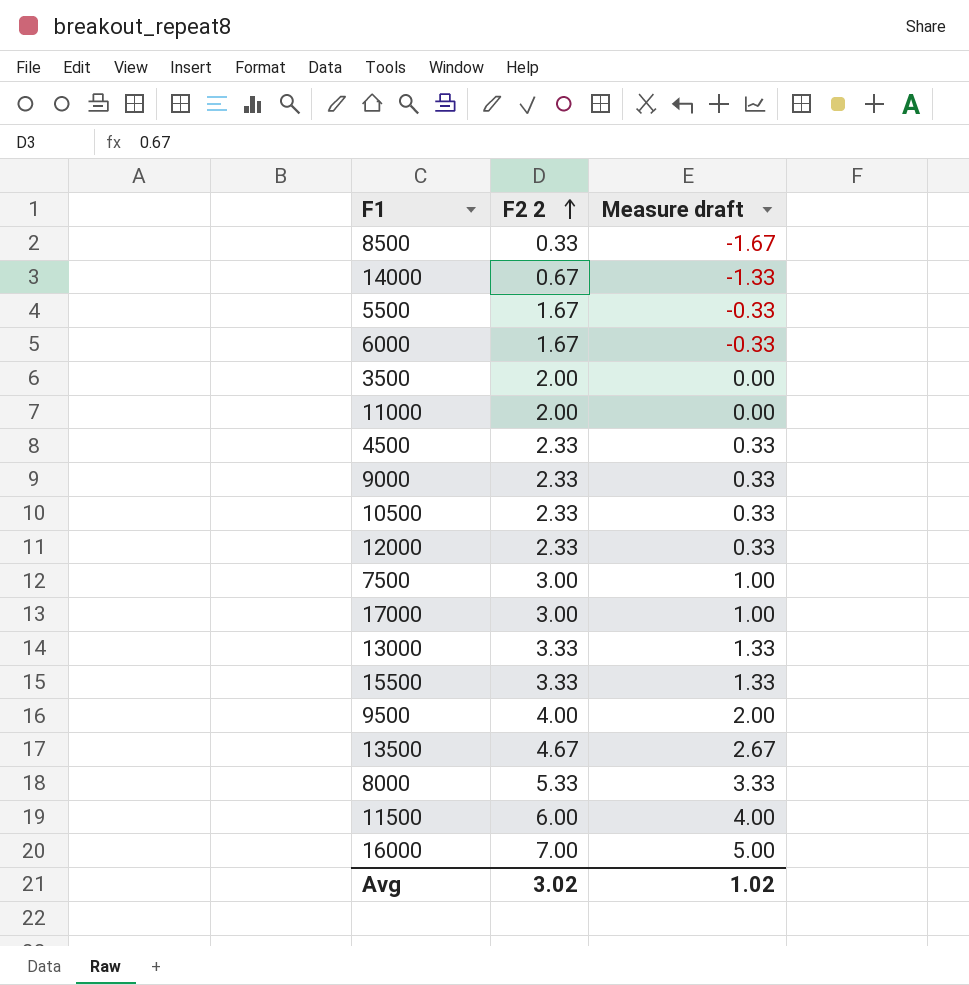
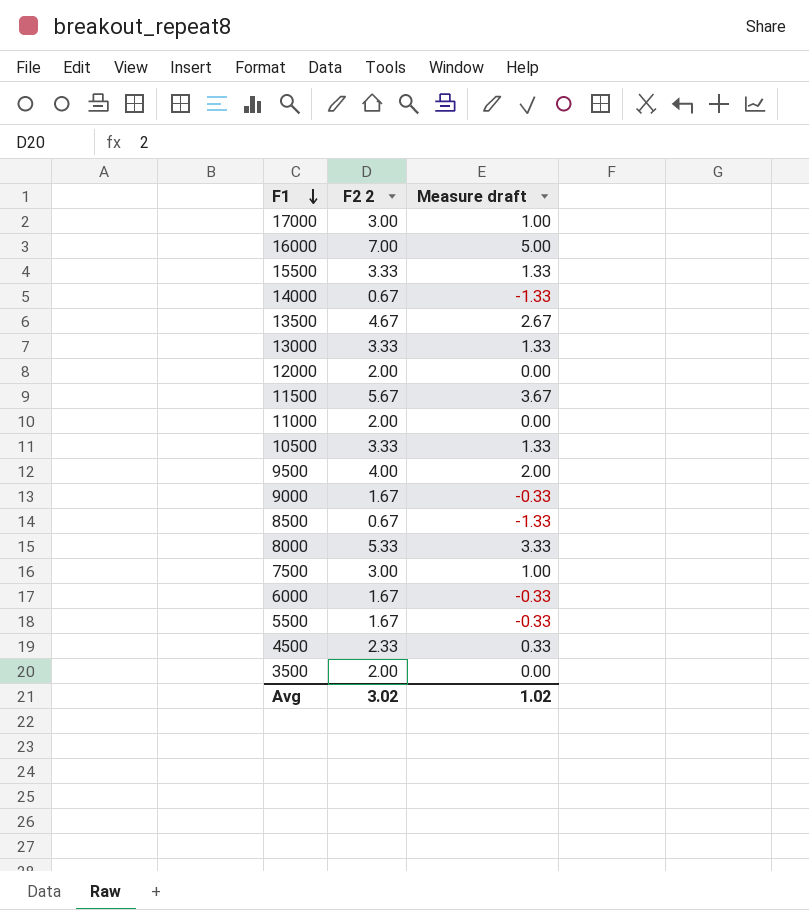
row order: F2 2 ascending -> F1 descending
12000 | F2 2: 2.33 -> 2.00
12000 | Measure draft: 0.33 -> 0.00
11500 | F2 2: 6.00 -> 5.67
11500 | Measure draft: 4.00 -> 3.67
10500 | F2 2: 2.33 -> 3.33
10500 | Measure draft: 0.33 -> 1.33
9000 | F2 2: 2.33 -> 1.67
9000 | Measure draft: 0.33 -> -0.33
8500 | F2 2: 0.33 -> 0.67
8500 | Measure draft: -1.67 -> -1.33

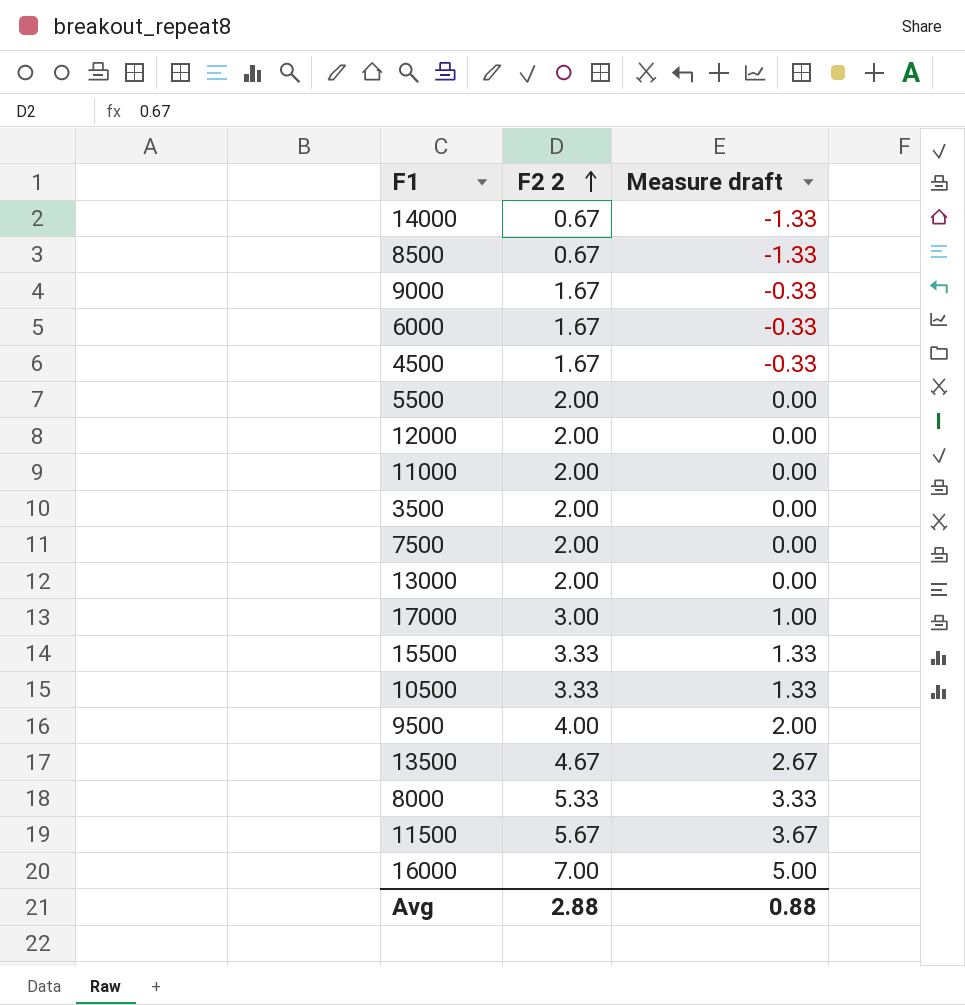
row order: F1 descending -> F2 2 ascending
4500 | F2 2: 2.33 -> 1.67
4500 | Measure draft: 0.33 -> -0.33
5500 | F2 2: 1.67 -> 2.00
5500 | Measure draft: -0.33 -> 0.00
7500 | F2 2: 3.00 -> 2.00
7500 | Measure draft: 1.00 -> 0.00
13000 | F2 2: 3.33 -> 2.00
13000 | Measure draft: 1.33 -> 0.00
Avg | F2 2: 3.02 -> 2.88
Avg | Measure draft: 1.02 -> 0.88

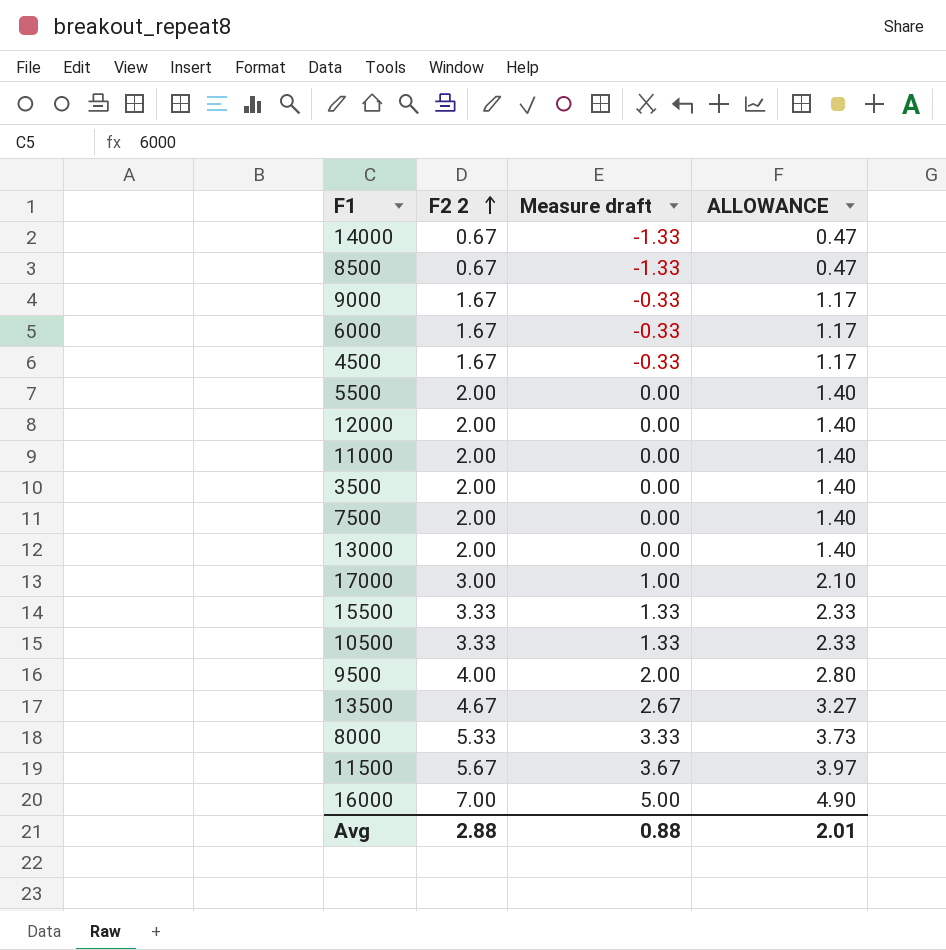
column ALLOWANCE | formula: none -> [F2 2] * 0.7

